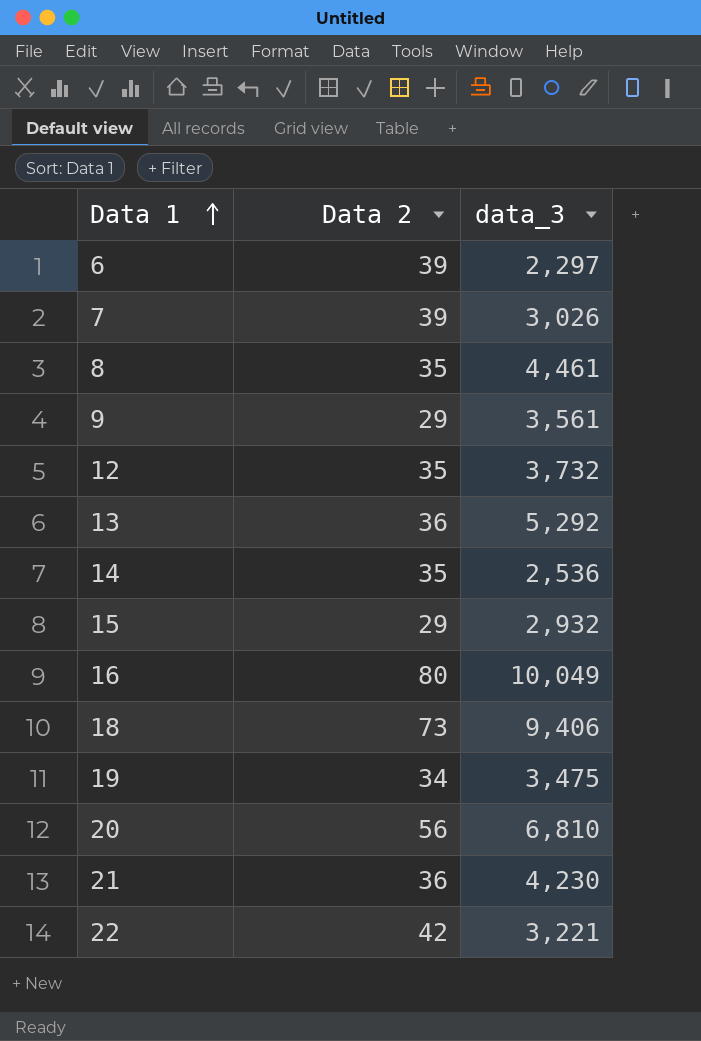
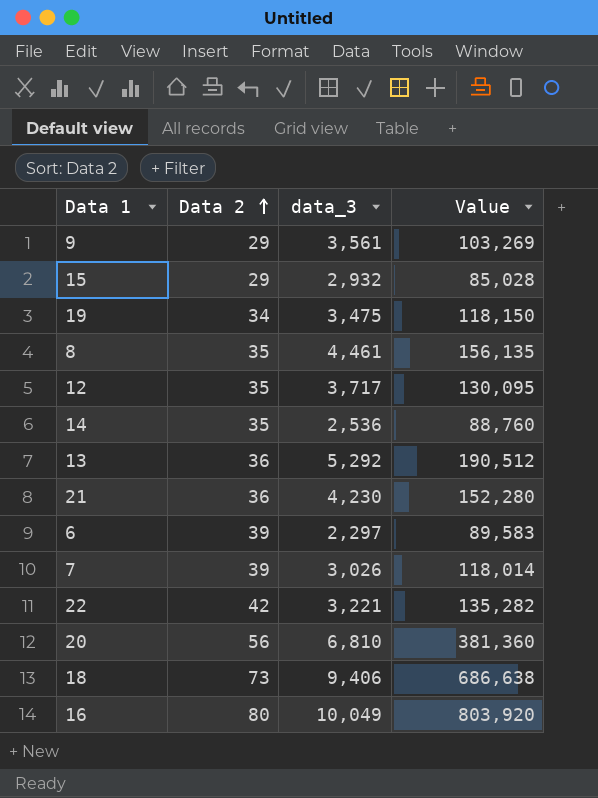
row order: Data 1 ascending -> Data 2 ascending
column Value | formula: none -> [Data 2] * [data_3]
12 | data_3: 3,732 -> 3,717

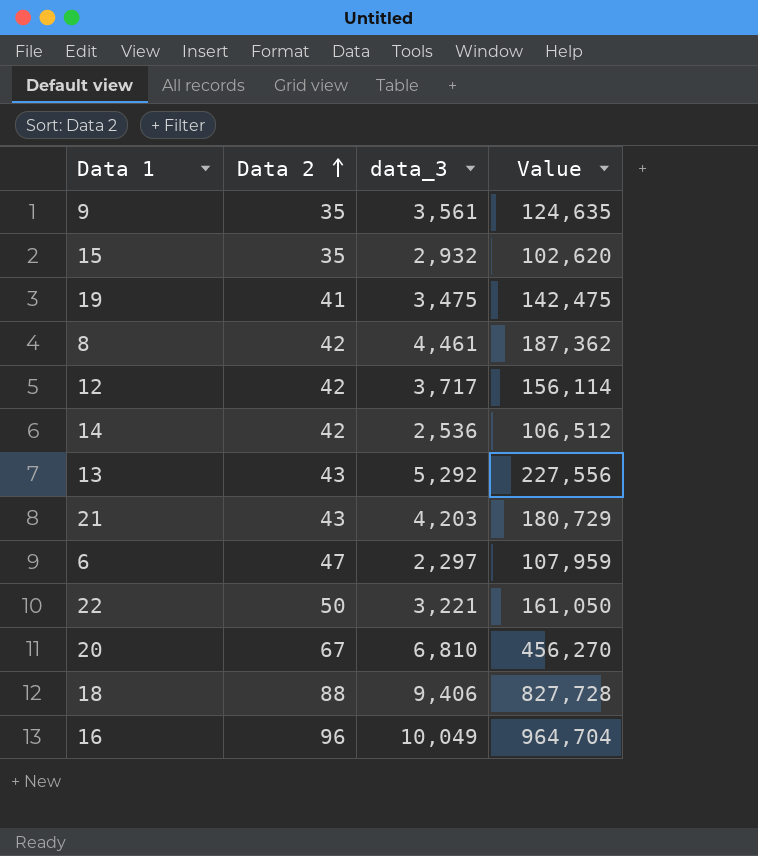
row 7: 39 | 3,026 | 118,014 -> none
9 | Data 2: 29 -> 35
9 | Value: 103,269 -> 124,635
15 | Data 2: 29 -> 35
15 | Value: 85,028 -> 102,620
19 | Data 2: 34 -> 41
19 | Value: 118,150 -> 142,475
8 | Data 2: 35 -> 42
8 | Value: 156,135 -> 187,362
12 | Data 2: 35 -> 42
12 | Value: 130,095 -> 156,114
14 | Data 2: 35 -> 42
14 | Value: 88,760 -> 106,512
13 | Data 2: 36 -> 43
13 | Value: 190,512 -> 227,556
21 | Data 2: 36 -> 43
21 | data_3: 4,230 -> 4,203
21 | Value: 152,280 -> 180,729
6 | Data 2: 39 -> 47
6 | Value: 89,583 -> 107,959
22 | Data 2: 42 -> 50
22 | Value: 135,282 -> 161,050
20 | Data 2: 56 -> 67
20 | Value: 381,360 -> 456,270
18 | Data 2: 73 -> 88
18 | Value: 686,638 -> 827,728
16 | Data 2: 80 -> 96
16 | Value: 803,920 -> 964,704

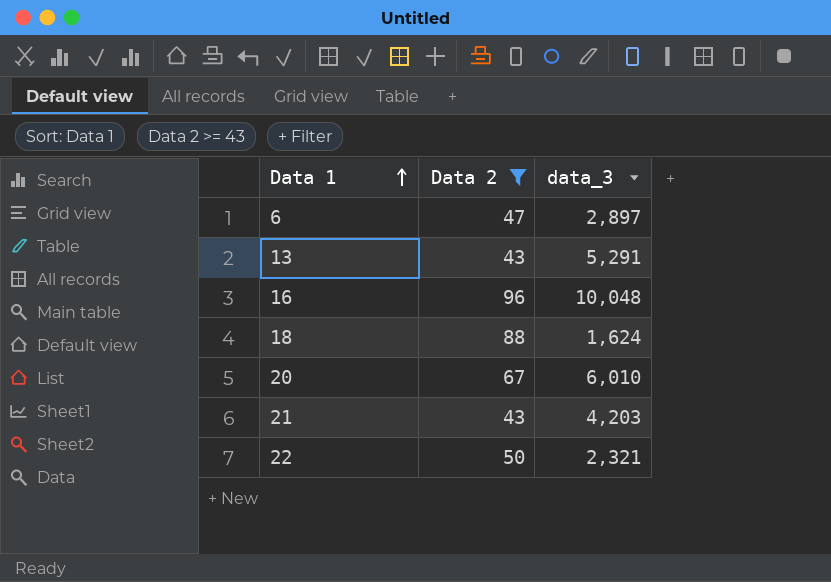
filter: none -> Data 2 >= 43
row order: Data 2 ascending -> Data 1 ascending
column Value | formula: [Data 2] * [data_3] -> none
6 | data_3: 2,297 -> 2,897
13 | data_3: 5,292 -> 5,291
16 | data_3: 10,049 -> 10,048
18 | data_3: 9,406 -> 1,624
20 | data_3: 6,810 -> 6,010
22 | data_3: 3,221 -> 2,321

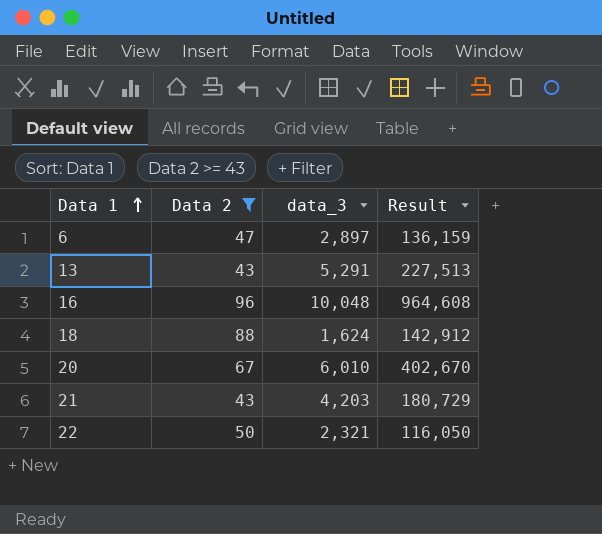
column Result | formula: none -> [Data 2] * [data_3]

